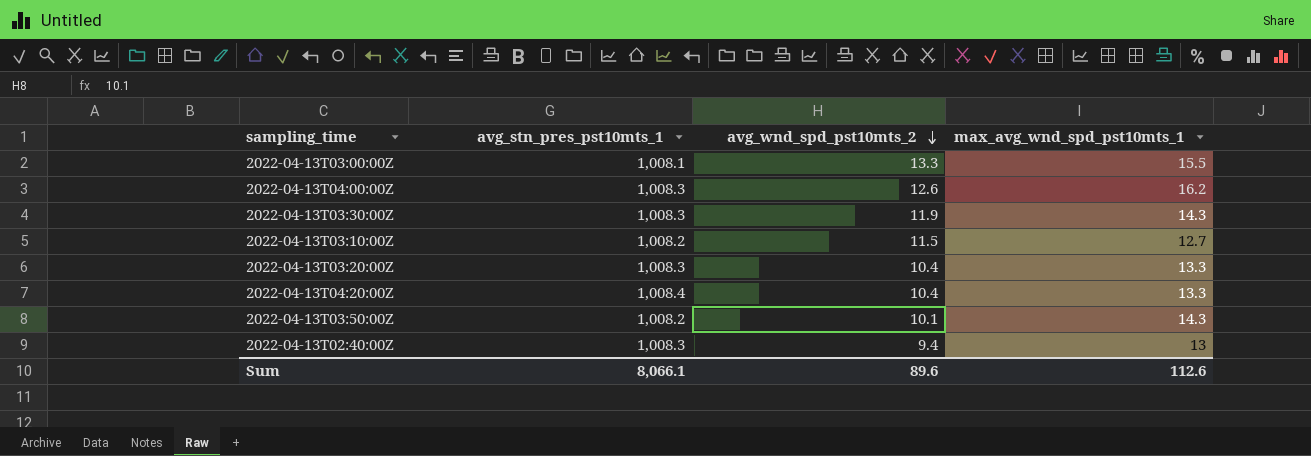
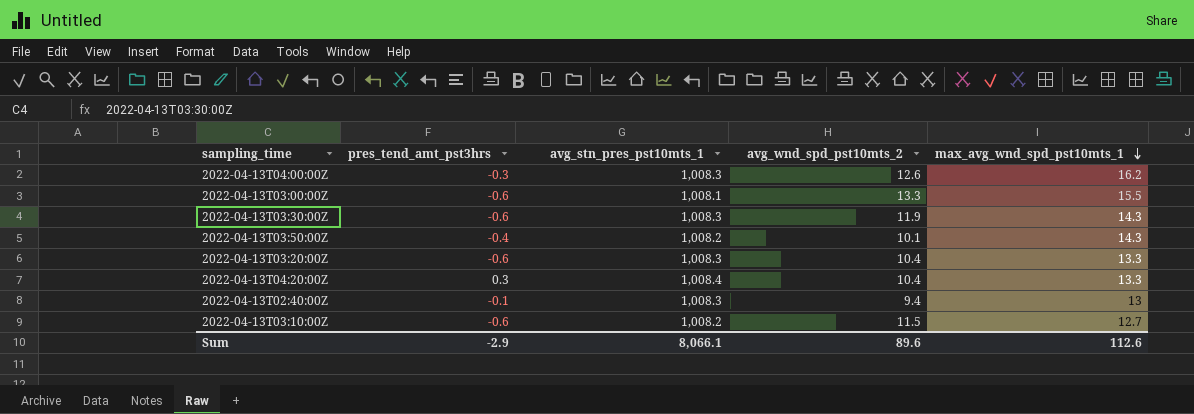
row order: avg_wnd_spd_pst10mts_2 descending -> max_avg_wnd_spd_pst10mts_1 descending
column pres_tend_amt_pst3hrs | position: none -> 2

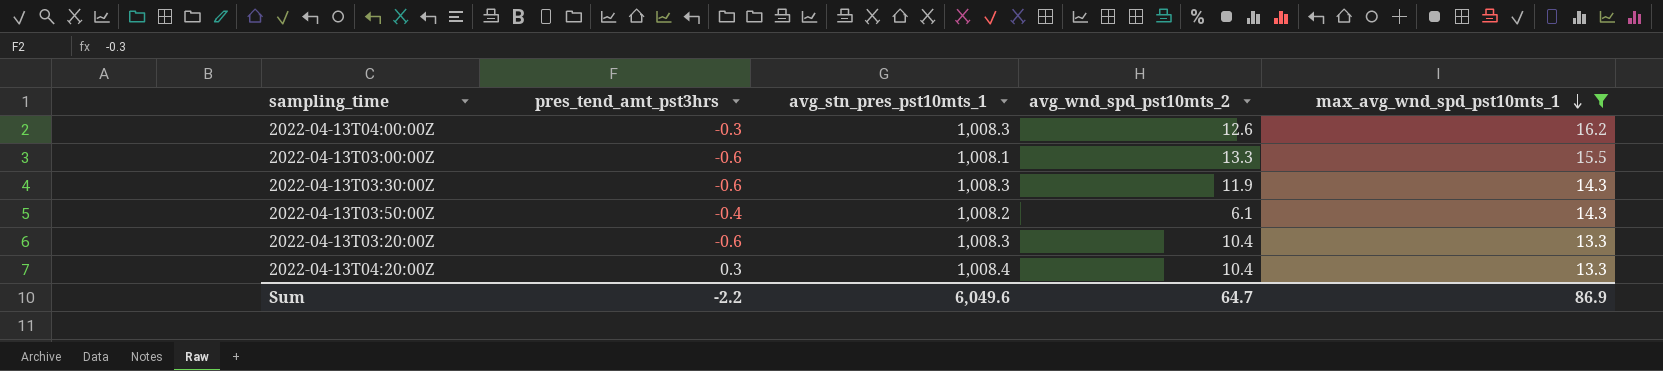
filter: none -> max_avg_wnd_spd_pst10mts_1 >= 13.3
2022-04-13T03:50:00Z | avg_wnd_spd_pst10mts_2: 10.1 -> 6.1
Sum | pres_tend_amt_pst3hrs: -2.9 -> -2.2
Sum | avg_stn_pres_pst10mts_1: 8,066.1 -> 6,049.6
Sum | avg_wnd_spd_pst10mts_2: 89.6 -> 64.7
Sum | max_avg_wnd_spd_pst10mts_1: 112.6 -> 86.9

